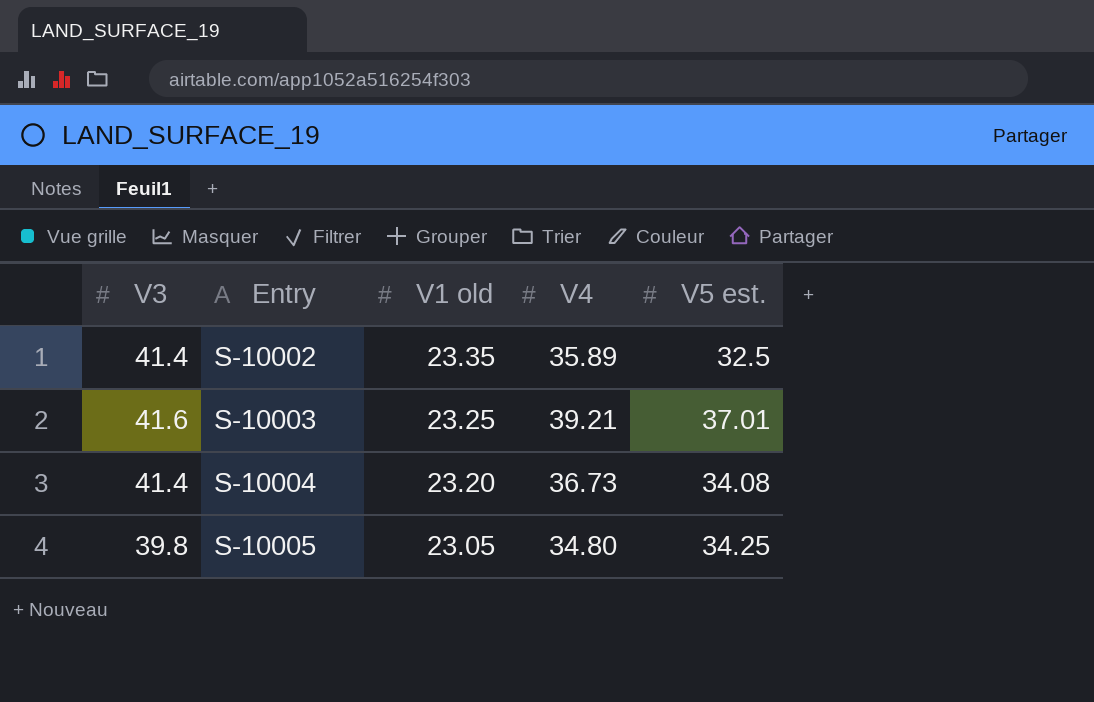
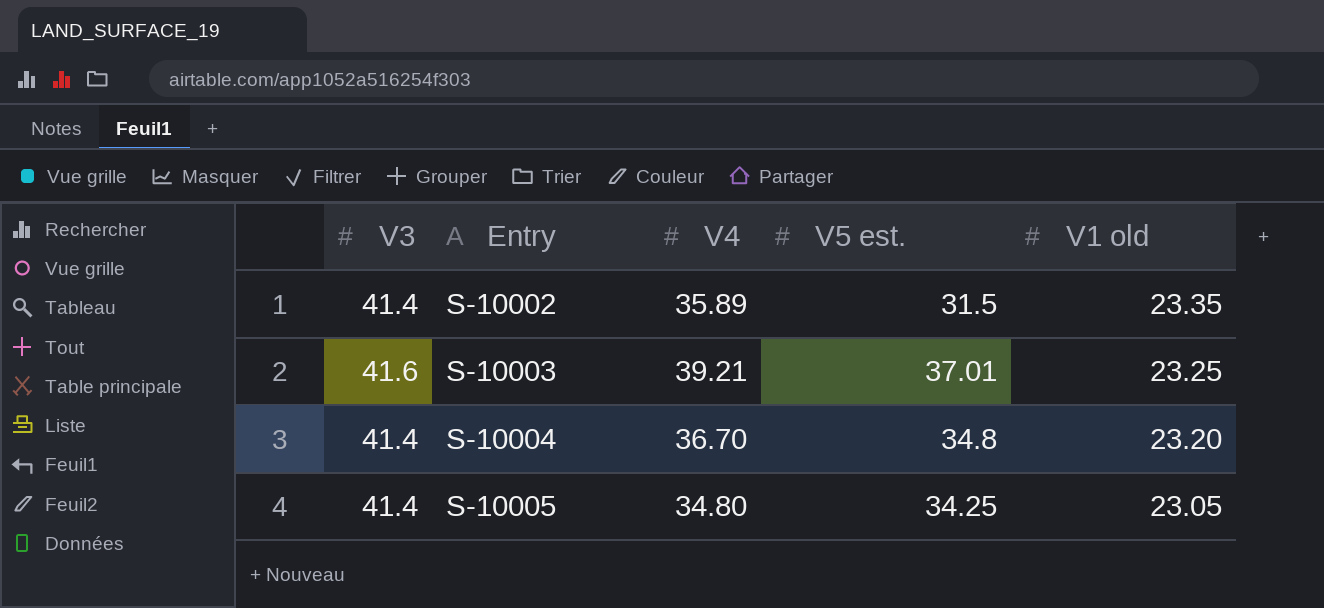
column V1 old | position: 3 -> 5
S-10002 | V5 est.: 32.5 -> 31.5
S-10004 | V4: 36.73 -> 36.70
S-10004 | V5 est.: 34.08 -> 34.8
S-10005 | V3: 39.8 -> 41.4

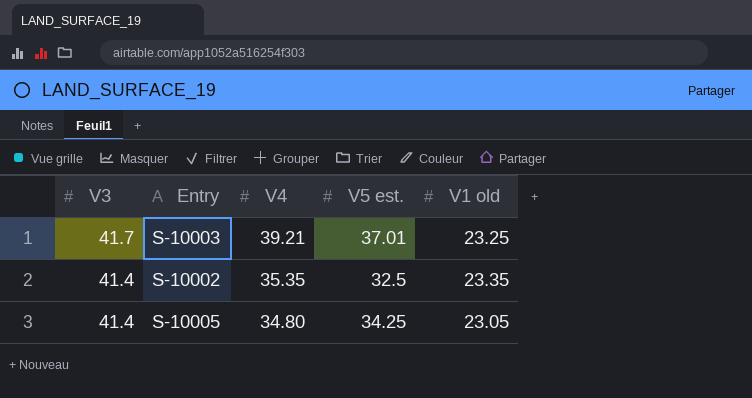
row order: Entry ascending -> V3 descending
row S-10004: 41.4 | 36.70 | 34.8 | 23.20 -> none
S-10003 | V3: 41.6 -> 41.7
S-10002 | V4: 35.89 -> 35.35
S-10002 | V5 est.: 31.5 -> 32.5

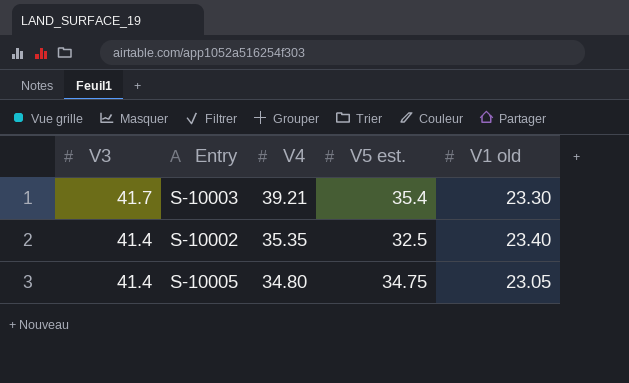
S-10003 | V5 est.: 37.01 -> 35.4
S-10003 | V1 old: 23.25 -> 23.30
S-10002 | V1 old: 23.35 -> 23.40
S-10005 | V5 est.: 34.25 -> 34.75

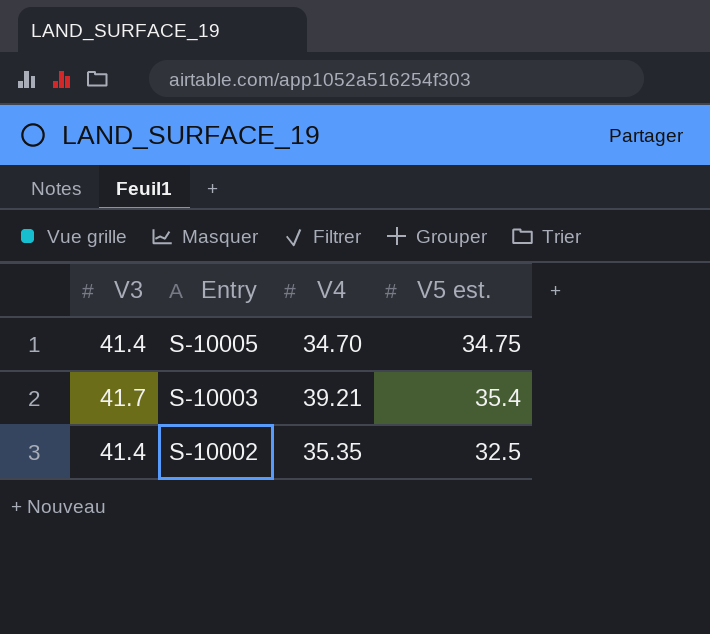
row order: V3 descending -> Entry descending
column V1 old | position: 5 -> none
S-10005 | V4: 34.80 -> 34.70

